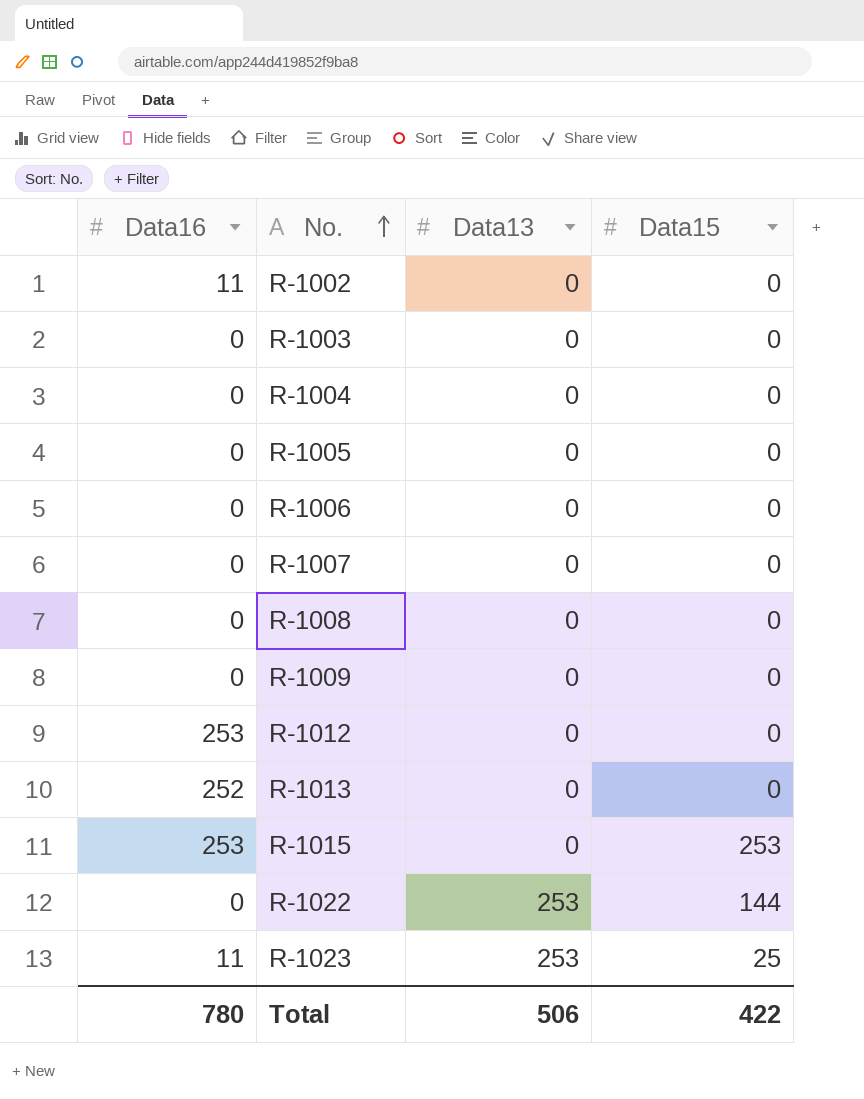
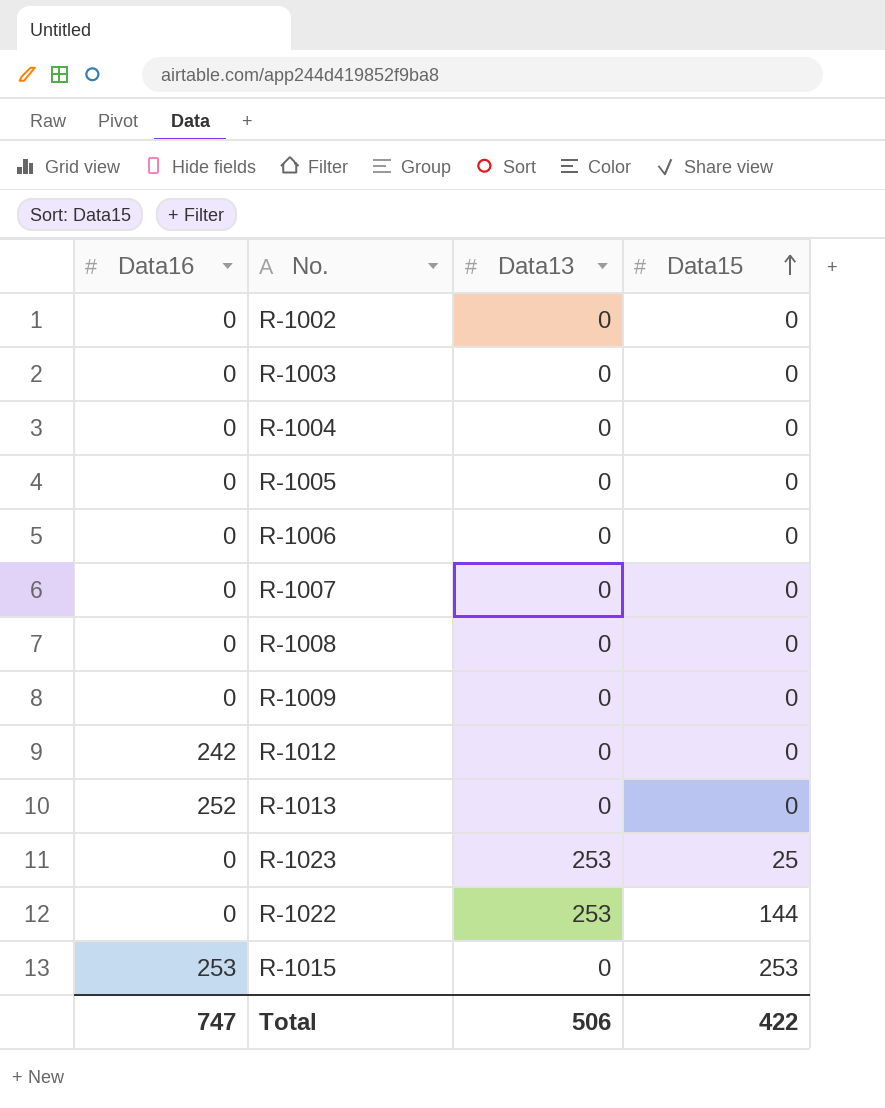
row order: No. ascending -> Data15 ascending
R-1002 | Data16: 11 -> 0
R-1012 | Data16: 253 -> 242
R-1023 | Data16: 11 -> 0
Total | Data16: 780 -> 747

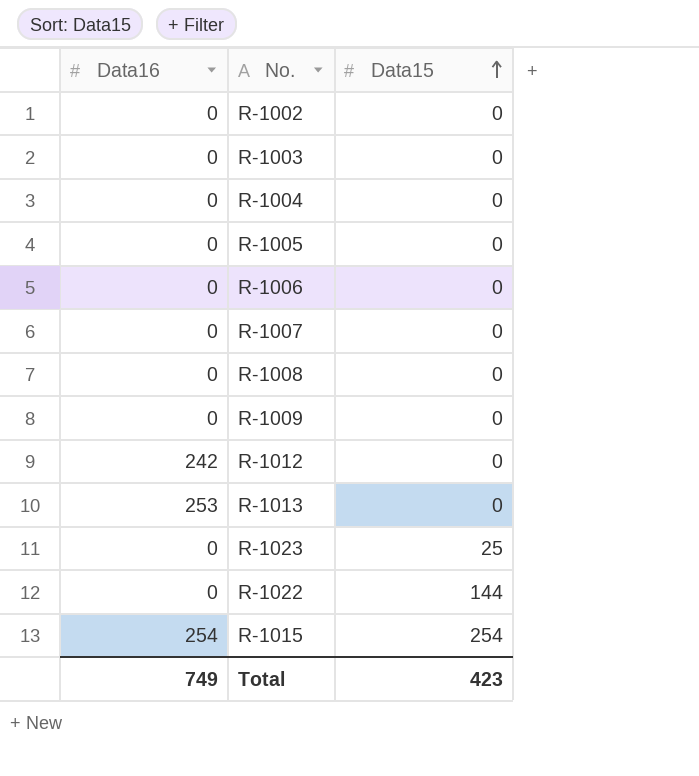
column Data13 | position: 3 -> none
R-1013 | Data16: 252 -> 253
R-1015 | Data16: 253 -> 254
R-1015 | Data15: 253 -> 254
Total | Data16: 747 -> 749
Total | Data15: 422 -> 423

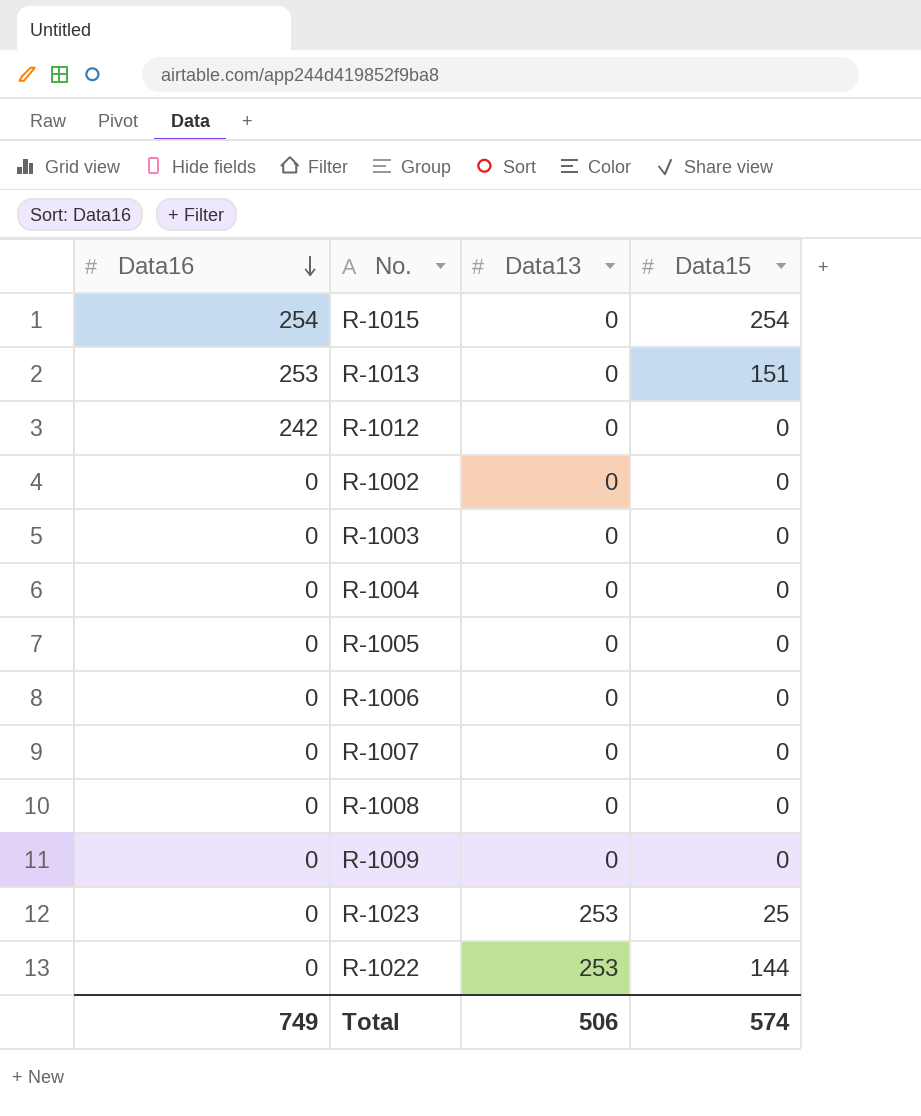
row order: Data15 ascending -> Data16 descending
column Data13 | position: none -> 3
R-1013 | Data15: 0 -> 151
Total | Data15: 423 -> 574

